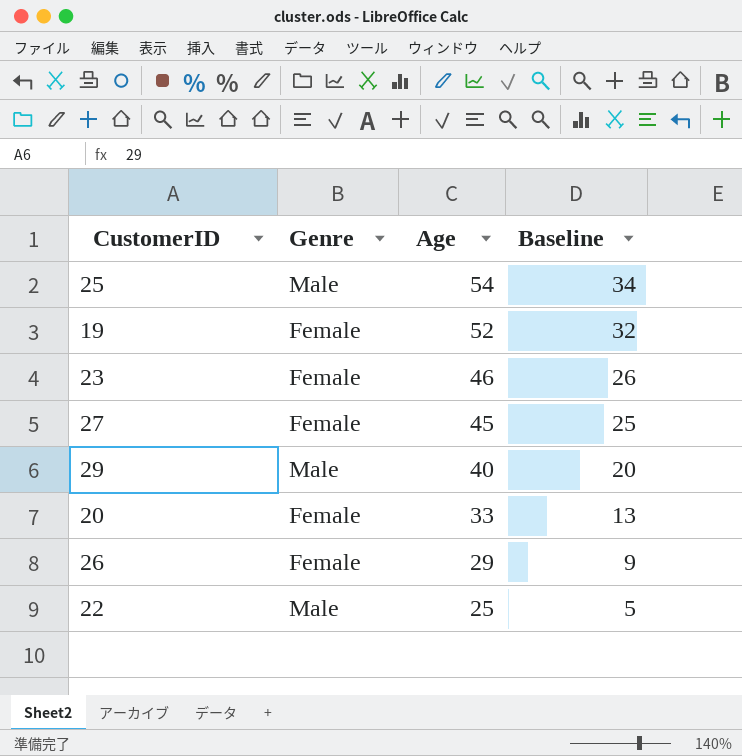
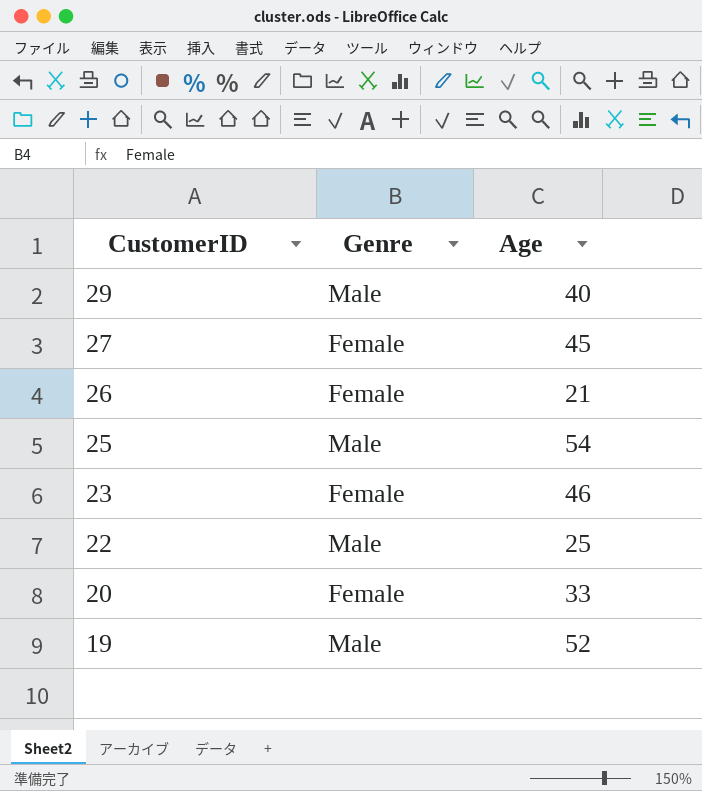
row order: Age descending -> CustomerID descending
column Baseline | formula: [Age] - 20 -> none
26 | Age: 29 -> 21
19 | Genre: Female -> Male

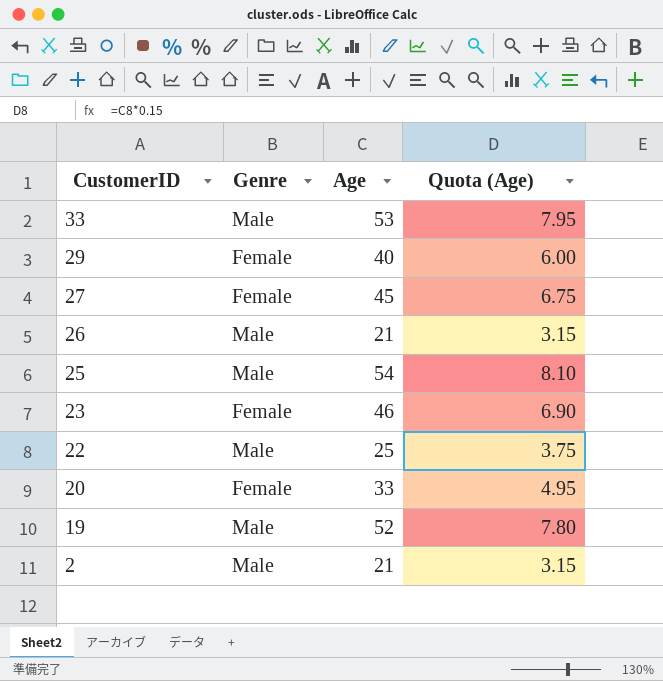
column Quota (Age) | formula: none -> [Age] * 0.15
row 33: none -> Male | 53 | 7.95
29 | Genre: Male -> Female
26 | Genre: Female -> Male
row 2: none -> Male | 21 | 3.15

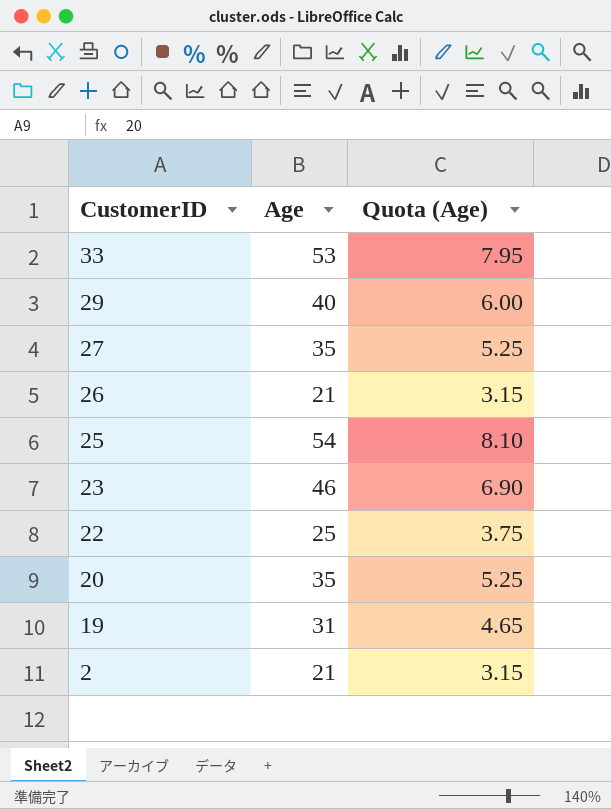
column Genre | position: 2 -> none
27 | Age: 45 -> 35
27 | Quota (Age): 6.75 -> 5.25
20 | Age: 33 -> 35
20 | Quota (Age): 4.95 -> 5.25
19 | Age: 52 -> 31
19 | Quota (Age): 7.80 -> 4.65

